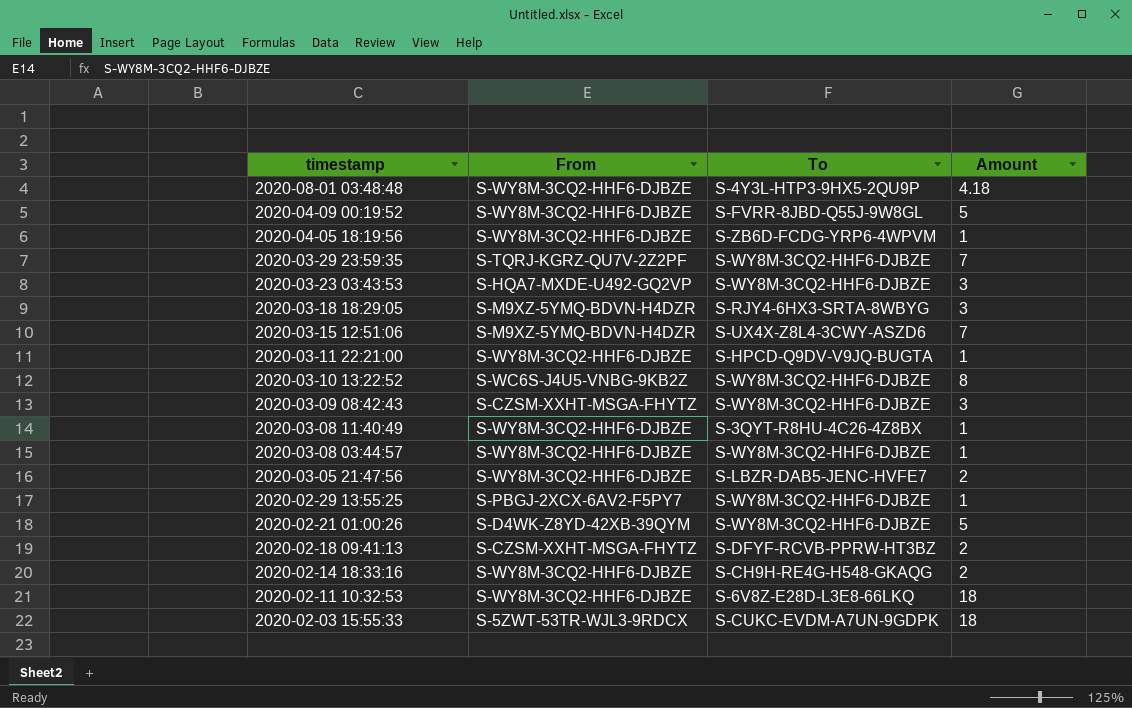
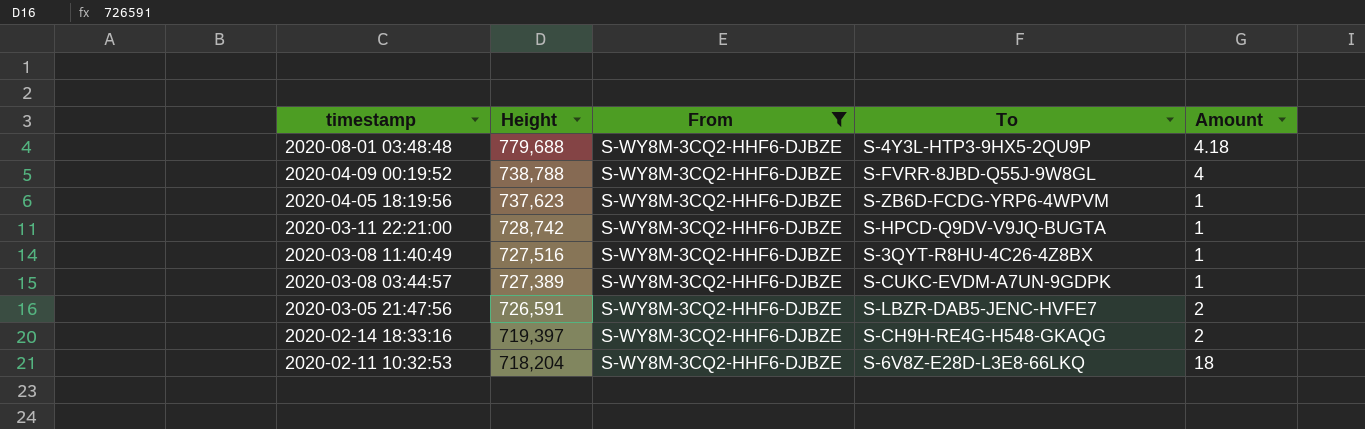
filter: none -> From = S-WY8M-3CQ2-HHF6-DJBZE
column Height | position: none -> 2
2020-04-09 00:19:52 | Amount: 5 -> 4
2020-03-08 03:44:57 | To: S-WY8M-3CQ2-HHF6-DJBZE -> S-CUKC-EVDM-A7UN-9GDPK

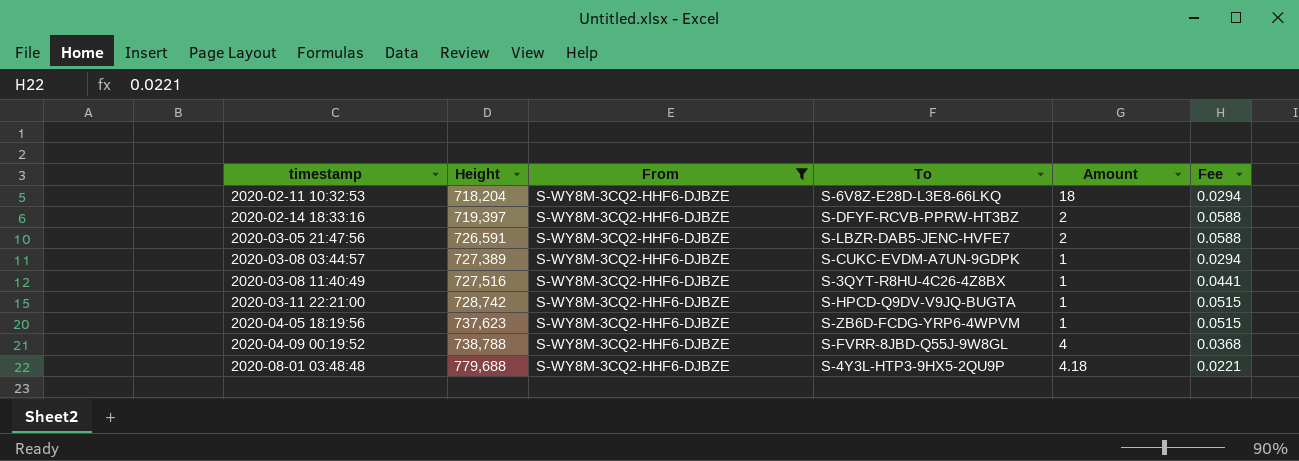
row order: timestamp descending -> timestamp ascending
column Fee | position: none -> 6
2020-02-14 18:33:16 | To: S-CH9H-RE4G-H548-GKAQG -> S-DFYF-RCVB-PPRW-HT3BZ

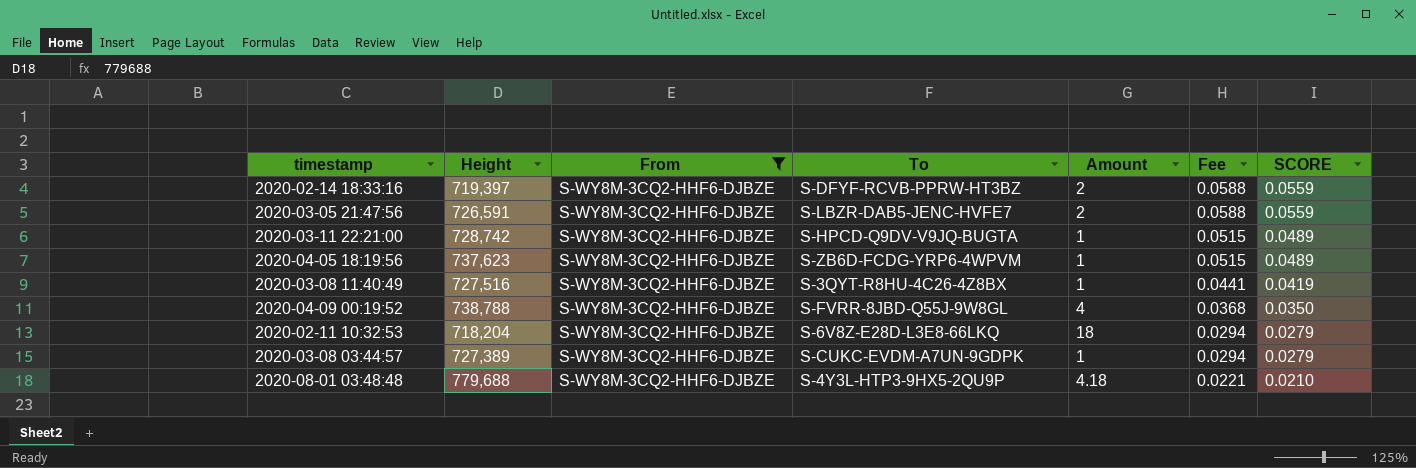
row order: timestamp ascending -> Fee descending
column SCORE | formula: none -> [Fee] * 0.95

